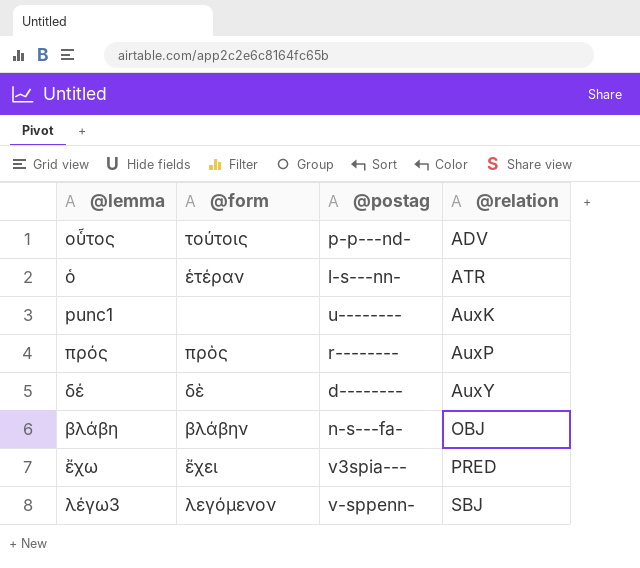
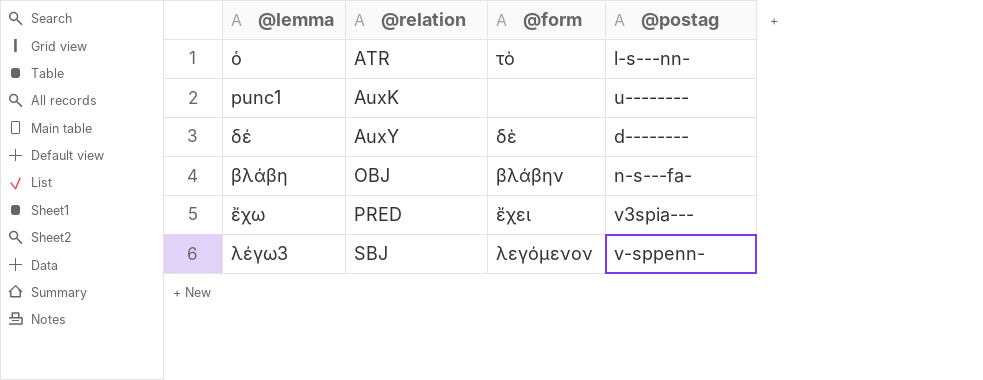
column @relation | position: 4 -> 2
row οὗτος: τούτοις | p-p---nd- | ADV -> none
row πρός: πρὸς | r-------- | AuxP -> none
ὁ | @form: ἑτέραν -> τὸ

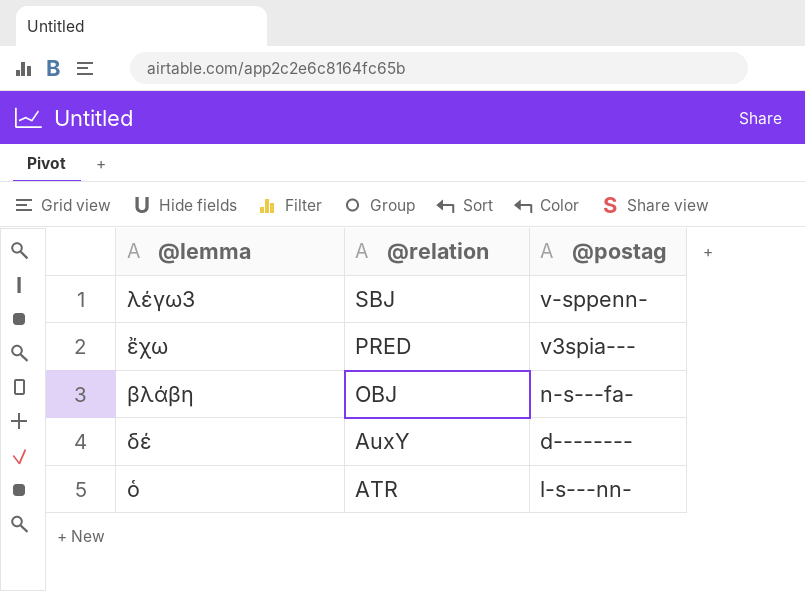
row order: @relation ascending -> @relation descending
column @form | position: 3 -> none
row punc1: AuxK | none | u-------- -> none

